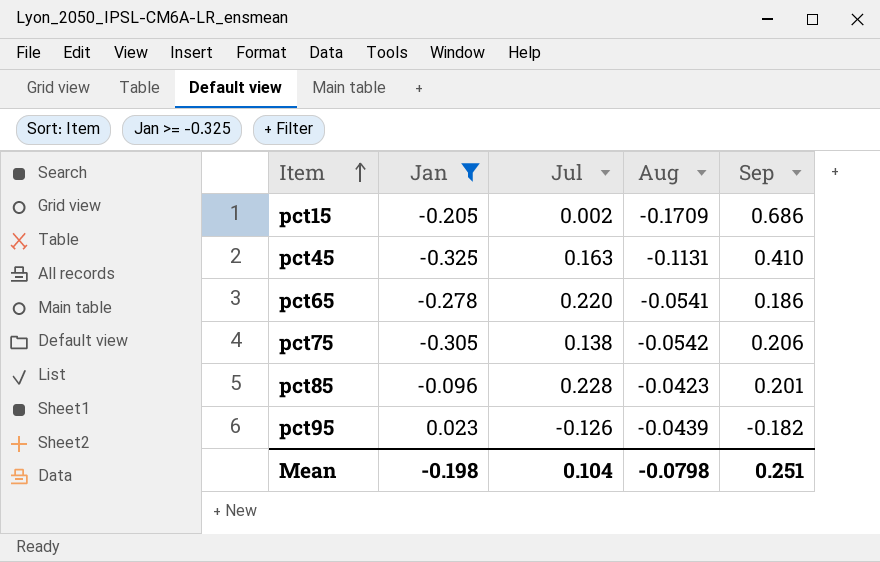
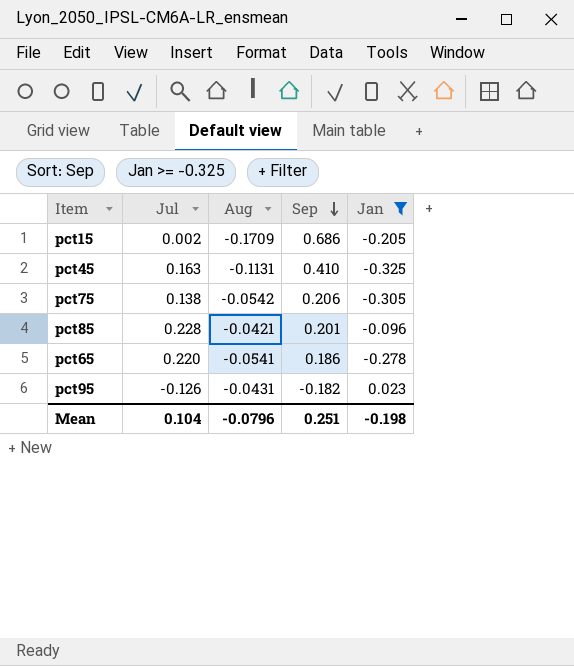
row order: Item ascending -> Sep descending
column Jan | position: 2 -> 5
pct85 | Aug: -0.0423 -> -0.0421
pct95 | Aug: -0.0439 -> -0.0431
Mean | Aug: -0.0798 -> -0.0796

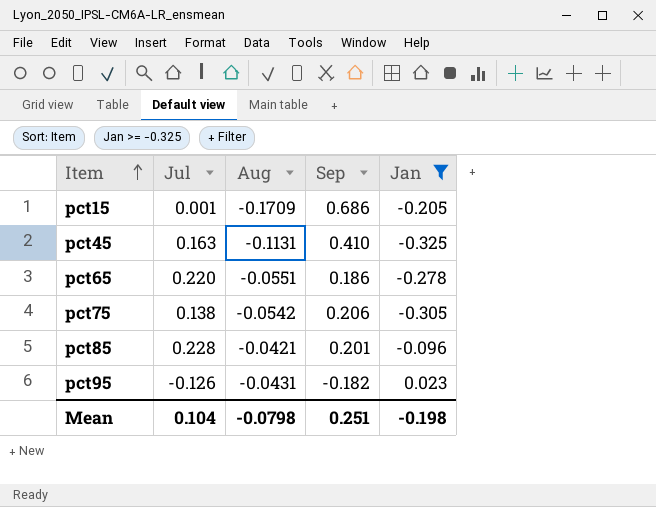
row order: Sep descending -> Item ascending
pct15 | Jul: 0.002 -> 0.001
pct65 | Aug: -0.0541 -> -0.0551
Mean | Aug: -0.0796 -> -0.0798

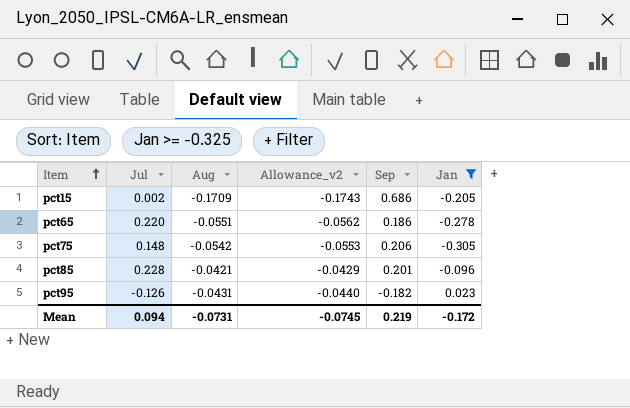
column Allowance_v2 | formula: none -> [Aug] * 1.02
row pct45: 0.163 | -0.1131 | 0.410 | -0.325 -> none
pct15 | Jul: 0.001 -> 0.002
pct75 | Jul: 0.138 -> 0.148
Mean | Jul: 0.104 -> 0.094
Mean | Aug: -0.0798 -> -0.0731
Mean | Sep: 0.251 -> 0.219
Mean | Jan: -0.198 -> -0.172

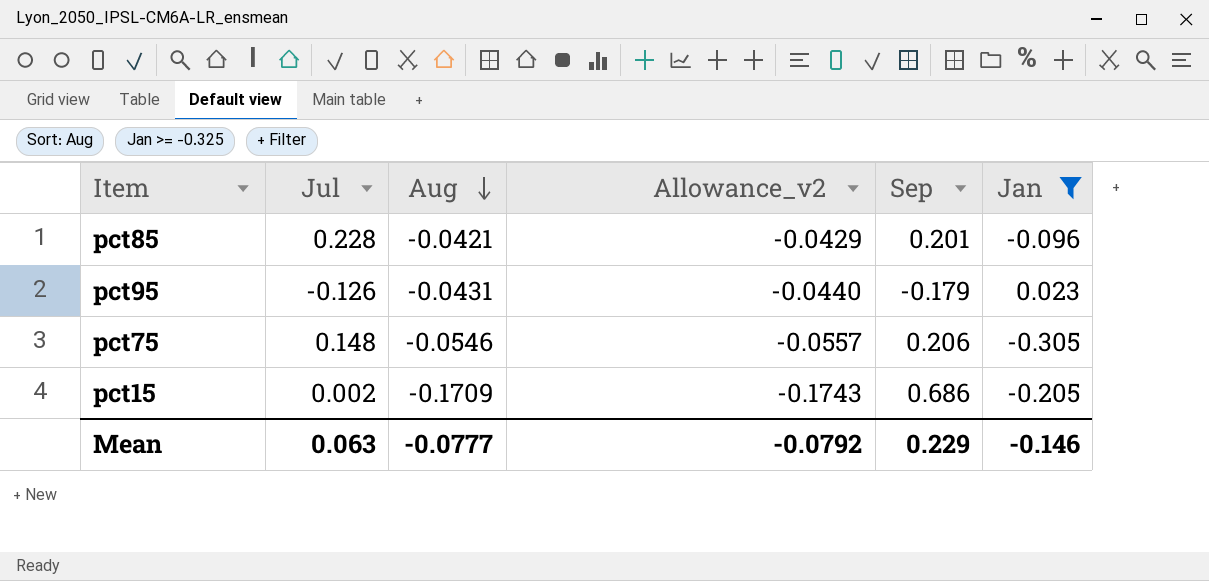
row order: Item ascending -> Aug descending
row pct65: 0.220 | -0.0551 | -0.0562 | 0.186 | -0.278 -> none
pct95 | Sep: -0.182 -> -0.179
pct75 | Aug: -0.0542 -> -0.0546
pct75 | Allowance_v2: -0.0553 -> -0.0557
Mean | Jul: 0.094 -> 0.063
Mean | Aug: -0.0731 -> -0.0777
Mean | Allowance_v2: -0.0745 -> -0.0792
Mean | Sep: 0.219 -> 0.229
Mean | Jan: -0.172 -> -0.146

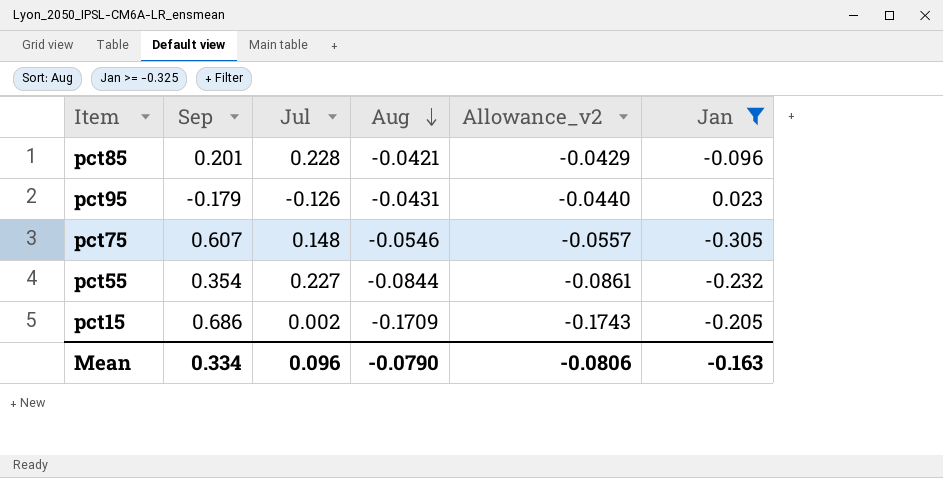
column Sep | position: 5 -> 2
pct75 | Sep: 0.206 -> 0.607
row pct55: none -> 0.354 | 0.227 | -0.0844 | -0.0861 | -0.232
Mean | Sep: 0.229 -> 0.334
Mean | Jul: 0.063 -> 0.096
Mean | Aug: -0.0777 -> -0.0790
Mean | Allowance_v2: -0.0792 -> -0.0806
Mean | Jan: -0.146 -> -0.163

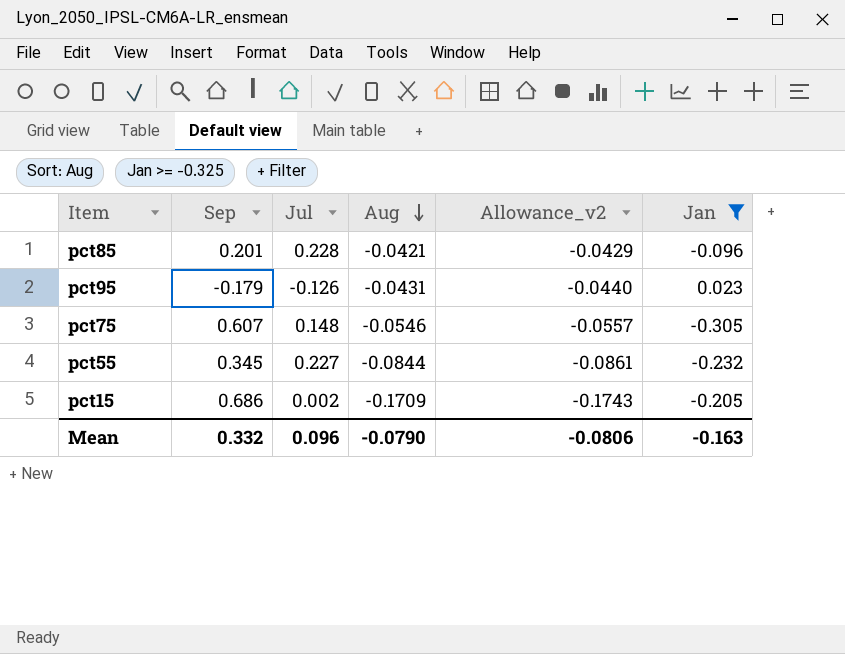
pct55 | Sep: 0.354 -> 0.345
Mean | Sep: 0.334 -> 0.332

